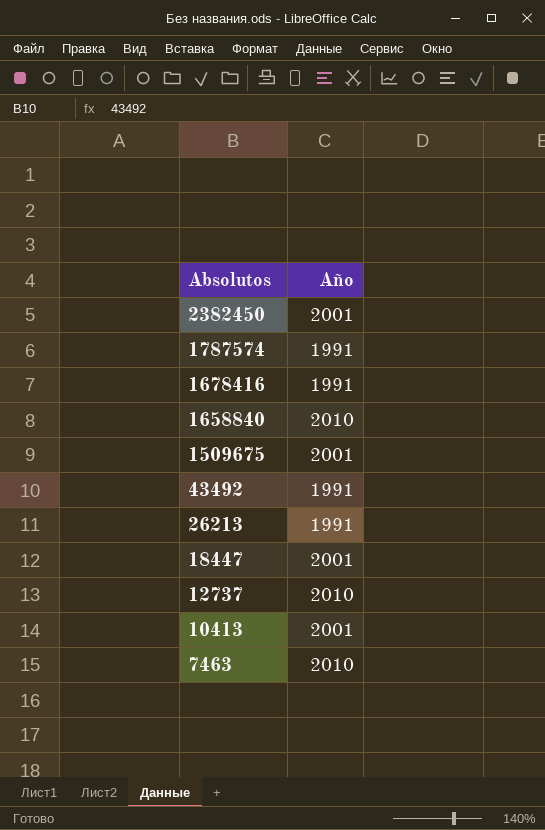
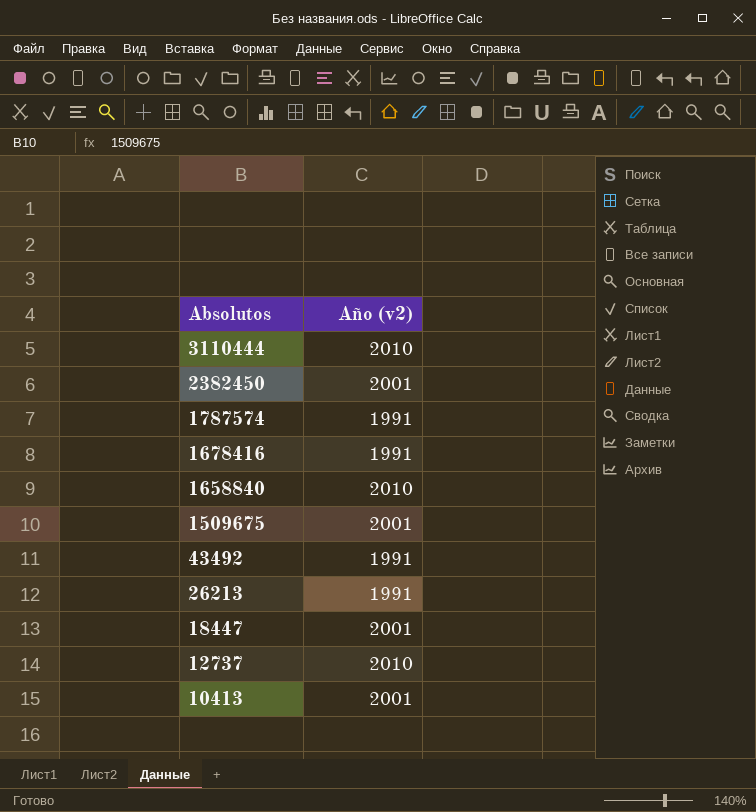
column name: Año -> Año (v2)
row 7463: 2010 -> none
row 3110444: none -> 2010

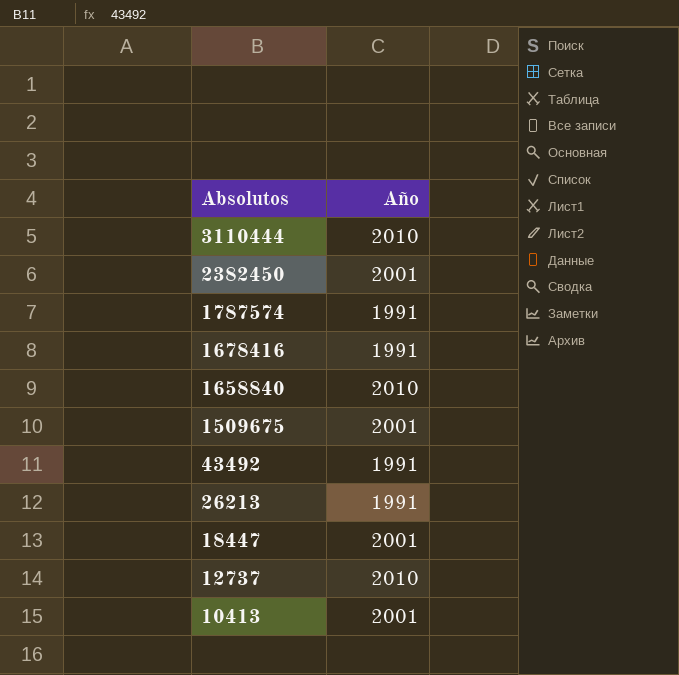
column name: Año (v2) -> Año

